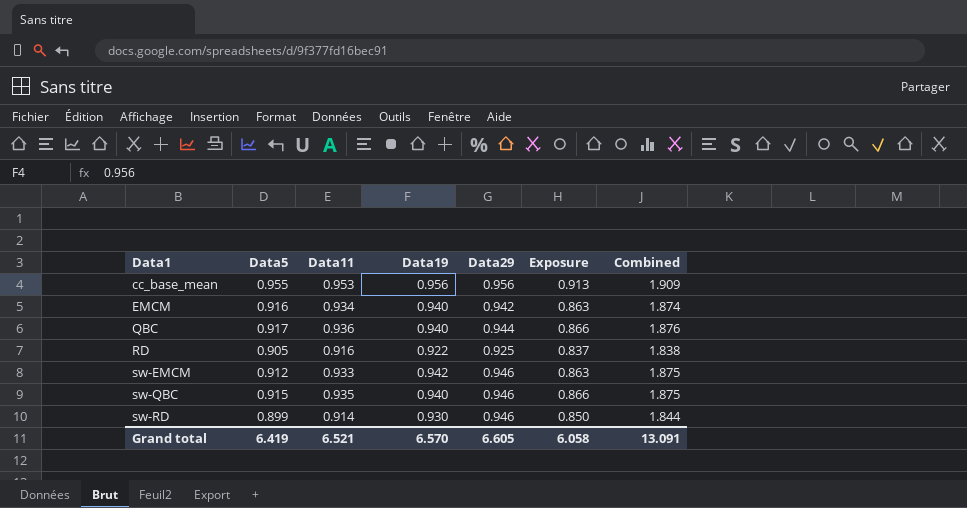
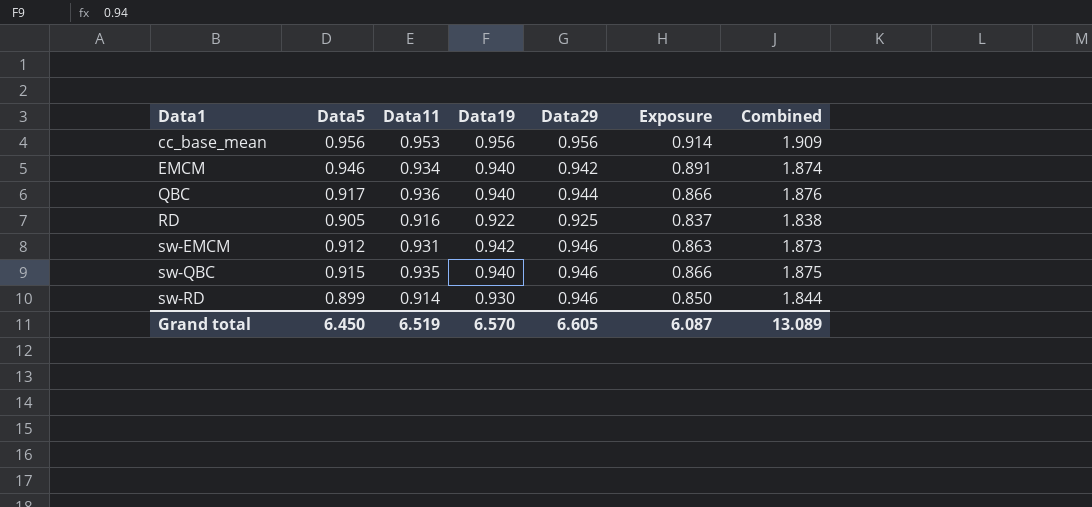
cc_base_mean | Data5: 0.955 -> 0.956
cc_base_mean | Exposure: 0.913 -> 0.914
EMCM | Data5: 0.916 -> 0.946
EMCM | Exposure: 0.863 -> 0.891
sw-EMCM | Data11: 0.933 -> 0.931
sw-EMCM | Combined: 1.875 -> 1.873
Grand total | Data5: 6.419 -> 6.450
Grand total | Data11: 6.521 -> 6.519
Grand total | Exposure: 6.058 -> 6.087
Grand total | Combined: 13.091 -> 13.089

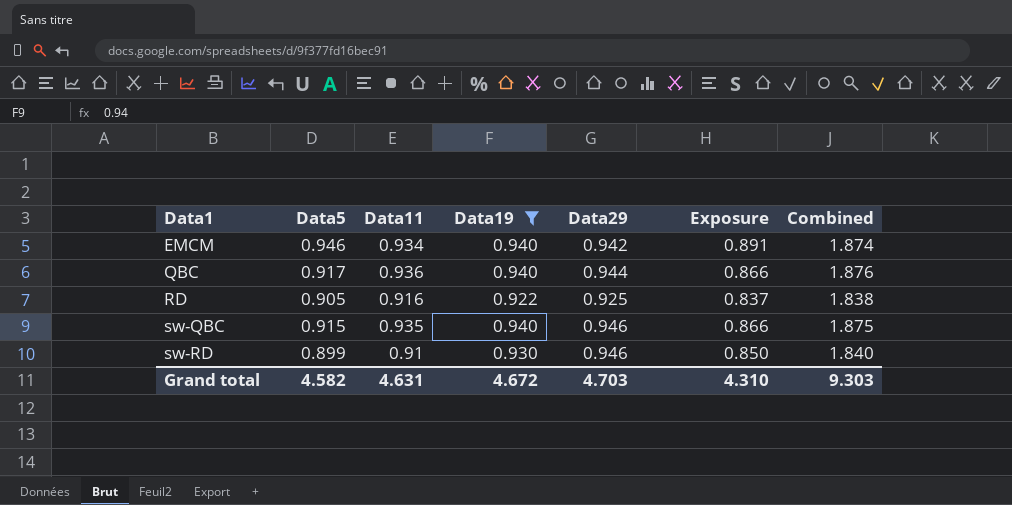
filter: none -> Data19 <= 0.940
sw-RD | Data11: 0.914 -> 0.91
sw-RD | Combined: 1.844 -> 1.840
Grand total | Data5: 6.450 -> 4.582
Grand total | Data11: 6.519 -> 4.631
Grand total | Data19: 6.570 -> 4.672
Grand total | Data29: 6.605 -> 4.703
Grand total | Exposure: 6.087 -> 4.310
Grand total | Combined: 13.089 -> 9.303

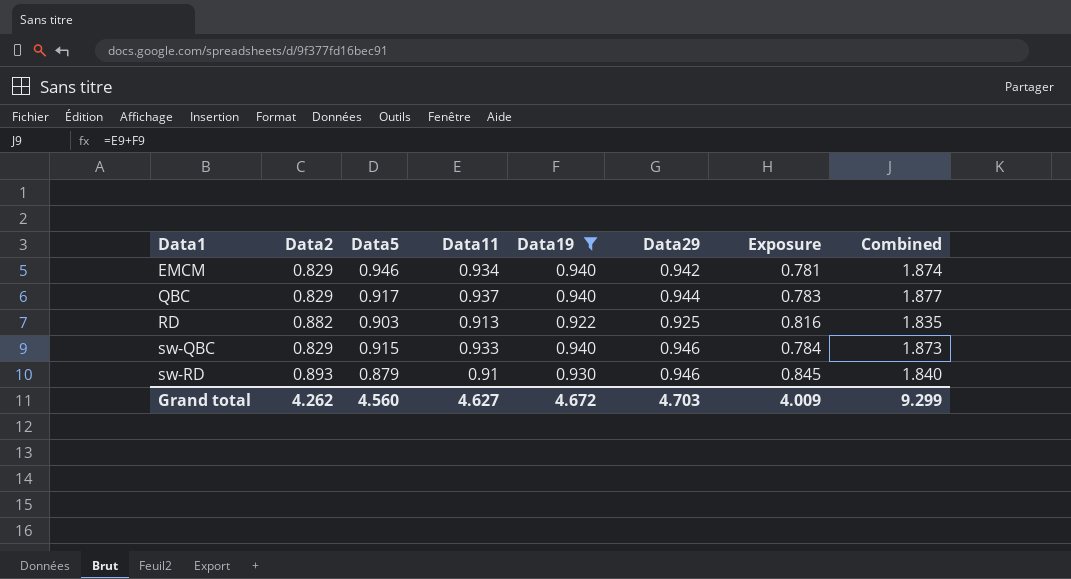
column Data2 | position: none -> 2
column Exposure | formula: [Data5] * [Data29] -> [Data2] * [Data29]
QBC | Data11: 0.936 -> 0.937
QBC | Combined: 1.876 -> 1.877
RD | Data5: 0.905 -> 0.903
RD | Data11: 0.916 -> 0.913
RD | Combined: 1.838 -> 1.835
sw-QBC | Data11: 0.935 -> 0.933
sw-QBC | Combined: 1.875 -> 1.873
sw-RD | Data5: 0.899 -> 0.879
Grand total | Data5: 4.582 -> 4.560
Grand total | Data11: 4.631 -> 4.627
Grand total | Exposure: 4.310 -> 4.009
Grand total | Combined: 9.303 -> 9.299

